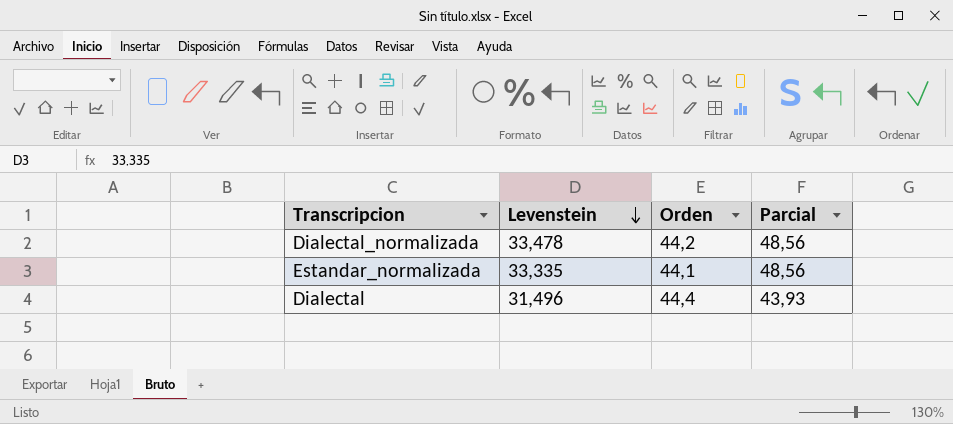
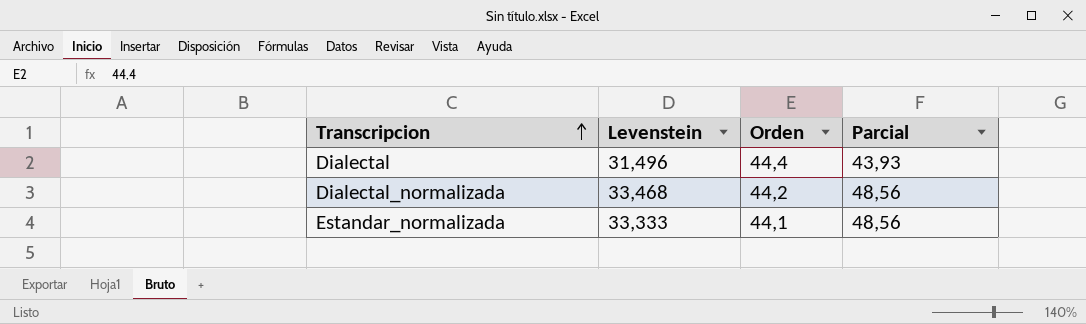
row order: Levenstein descending -> Transcripcion ascending
Dialectal_normalizada | Levenstein: 33,478 -> 33,468
Estandar_normalizada | Levenstein: 33,335 -> 33,333

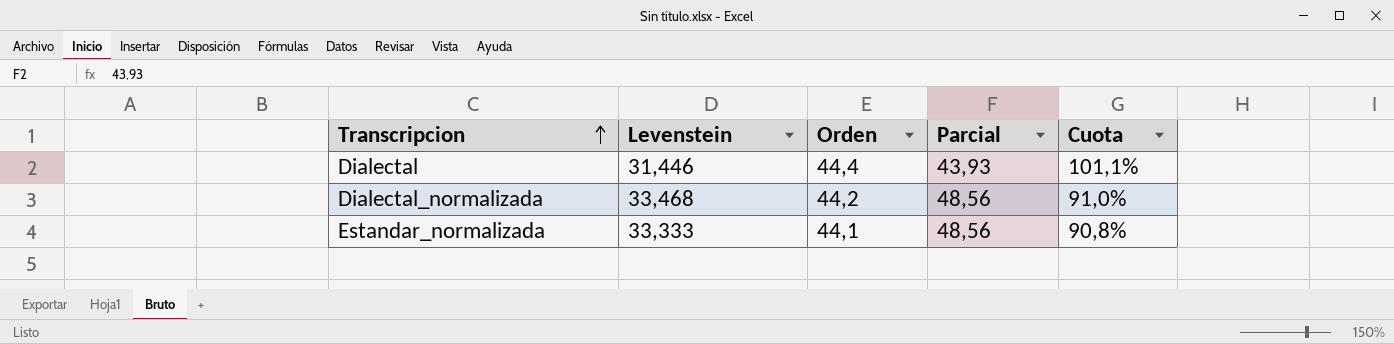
column Cuota | formula: none -> [Orden] / [Parcial]
Dialectal | Levenstein: 31,496 -> 31,446

